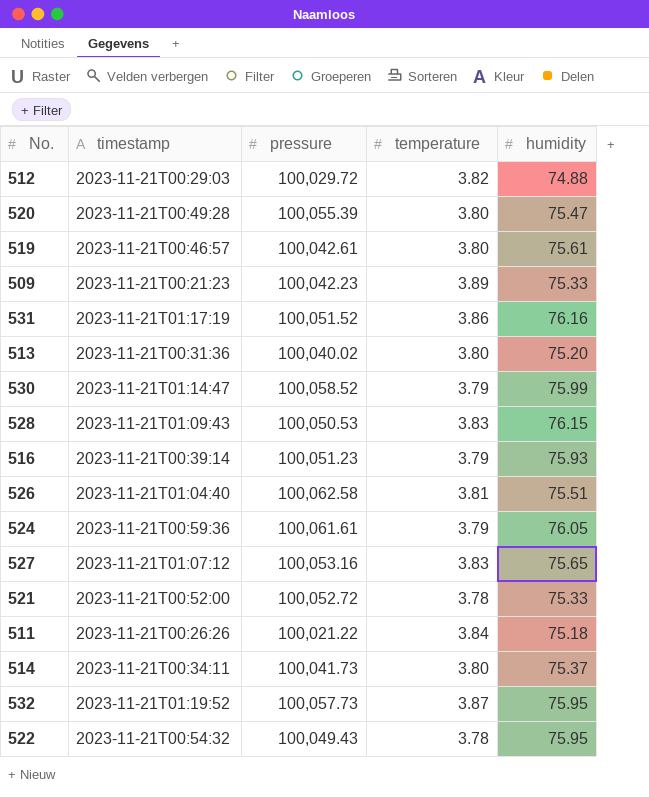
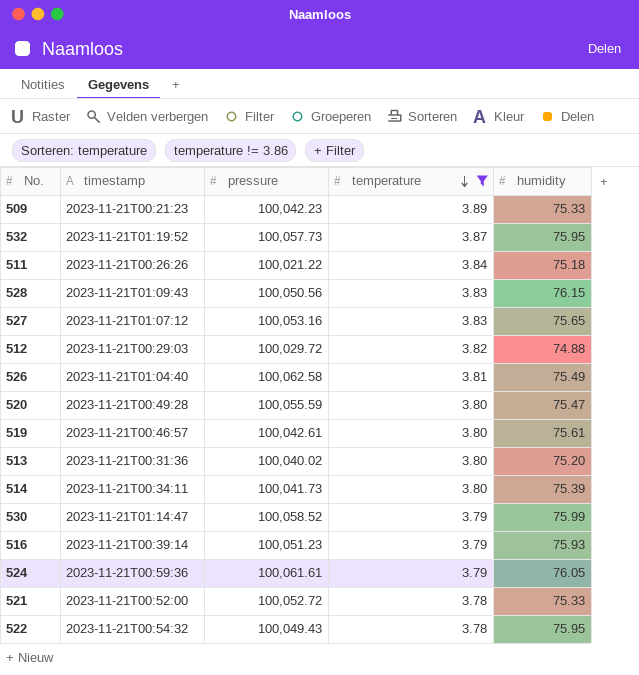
filter: none -> temperature != 3.86
row order: none -> temperature descending
528 | pressure: 100,050.53 -> 100,050.56
526 | humidity: 75.51 -> 75.49
520 | pressure: 100,055.39 -> 100,055.59
514 | humidity: 75.37 -> 75.39

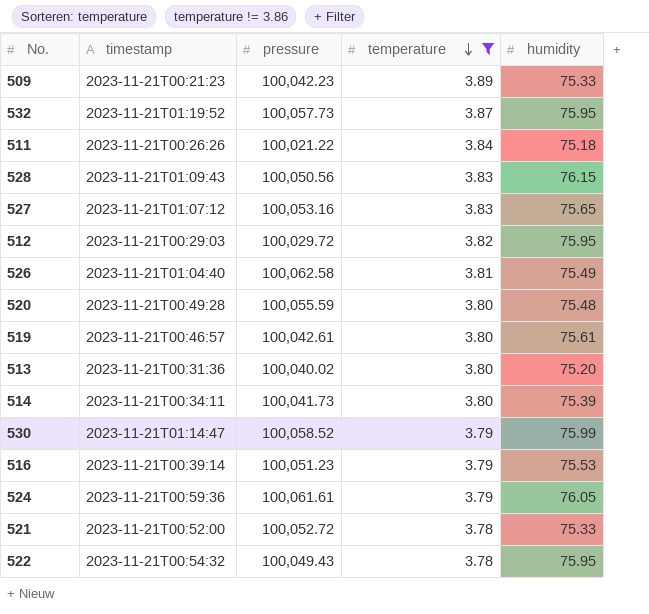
512 | humidity: 74.88 -> 75.95
520 | humidity: 75.47 -> 75.48
516 | humidity: 75.93 -> 75.53

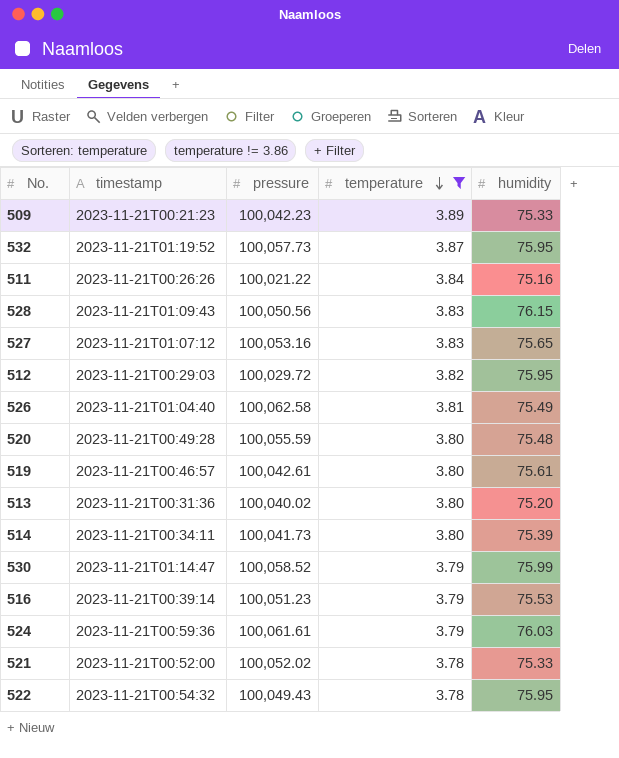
511 | humidity: 75.18 -> 75.16
524 | humidity: 76.05 -> 76.03
521 | pressure: 100,052.72 -> 100,052.02

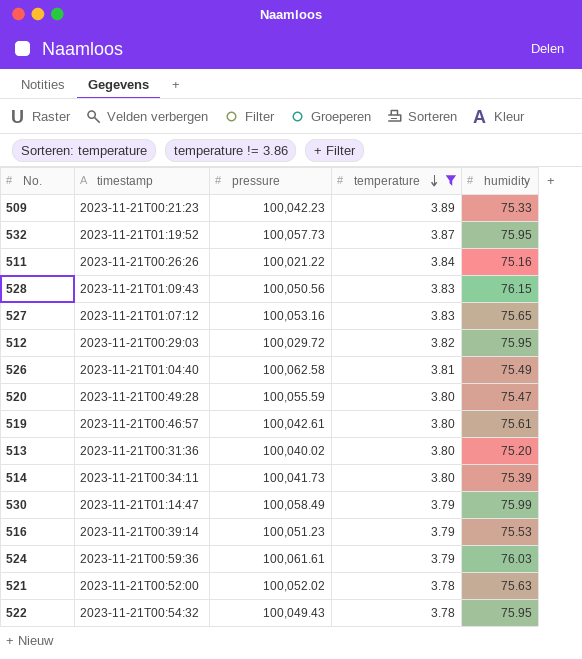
520 | humidity: 75.48 -> 75.47
530 | pressure: 100,058.52 -> 100,058.49
521 | humidity: 75.33 -> 75.63

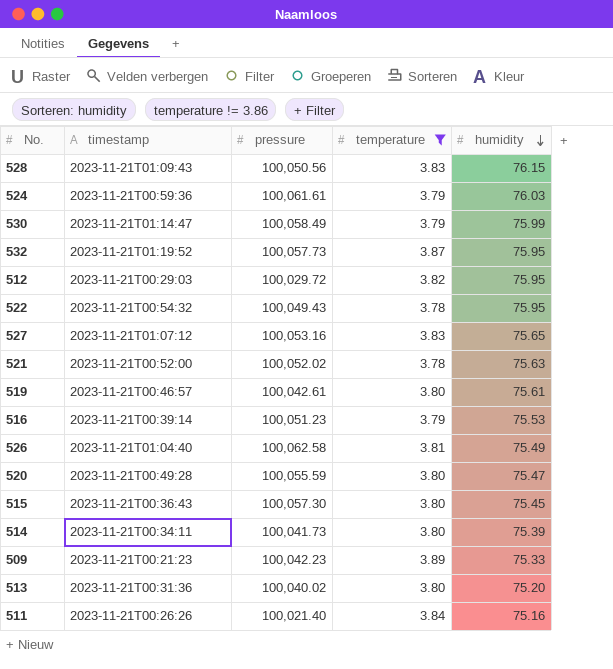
row order: temperature descending -> humidity descending
row 515: none -> 2023-11-21T00:36:43 | 100,057.30 | 3.80 | 75.45
511 | pressure: 100,021.22 -> 100,021.40

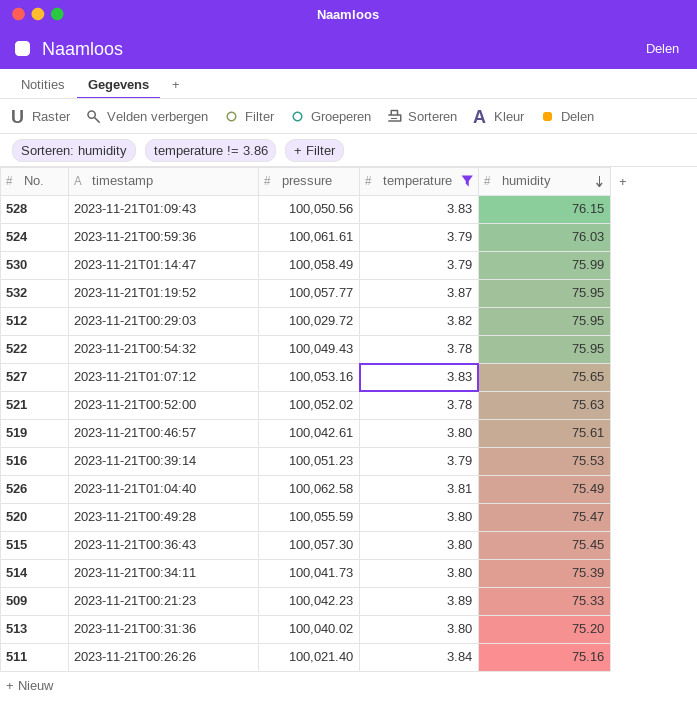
532 | pressure: 100,057.73 -> 100,057.77

